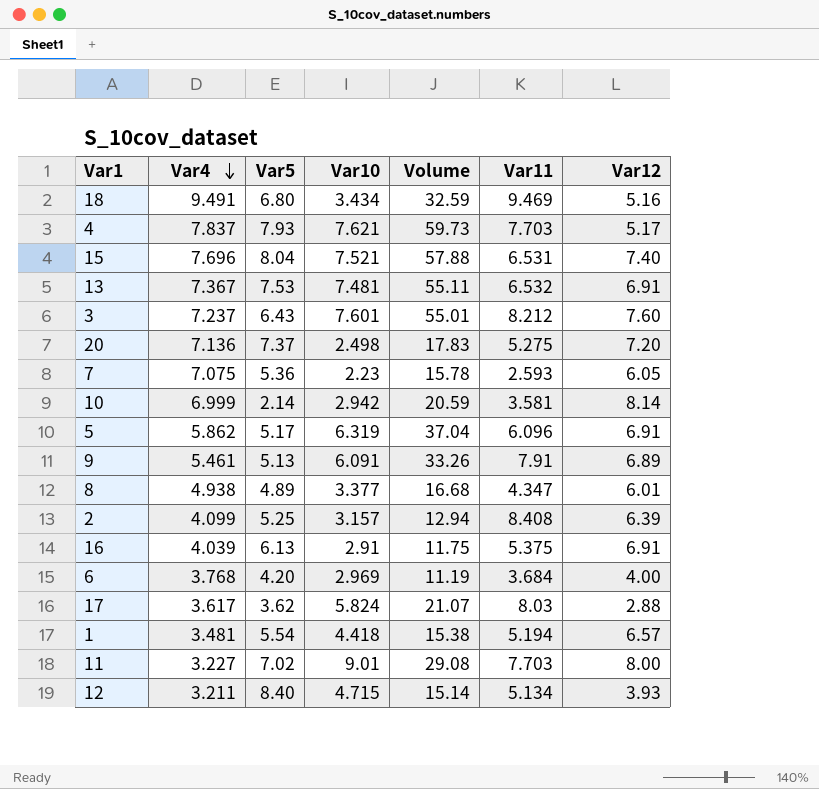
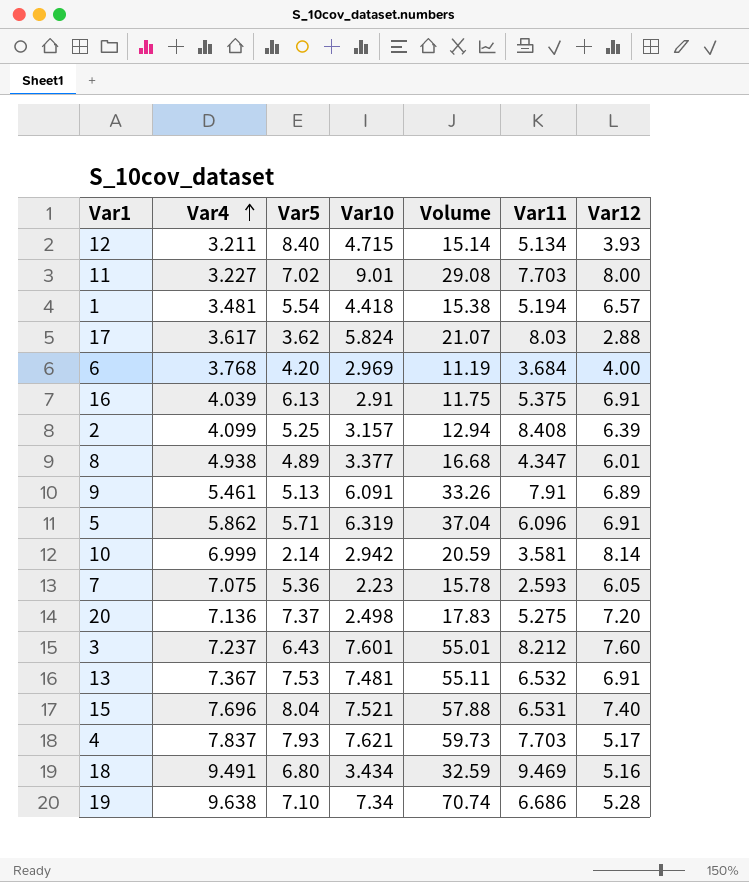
row order: Var4 descending -> Var4 ascending
5 | Var5: 5.17 -> 5.71
row 19: none -> 9.638 | 7.10 | 7.34 | 70.74 | 6.686 | 5.28

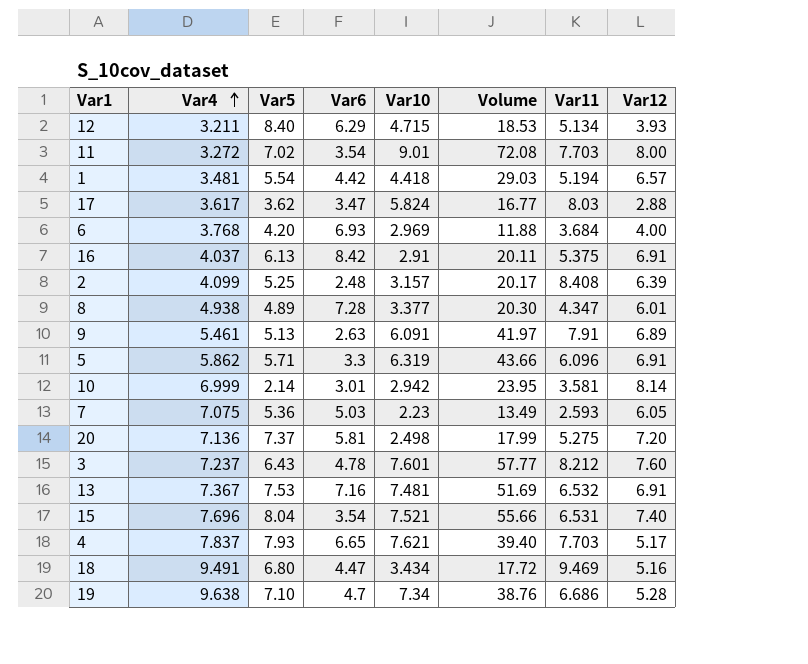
column Var6 | position: none -> 4
column Volume | formula: [Var4] * [Var10] -> [Var10] * [Var12]
11 | Var4: 3.227 -> 3.272
16 | Var4: 4.039 -> 4.037

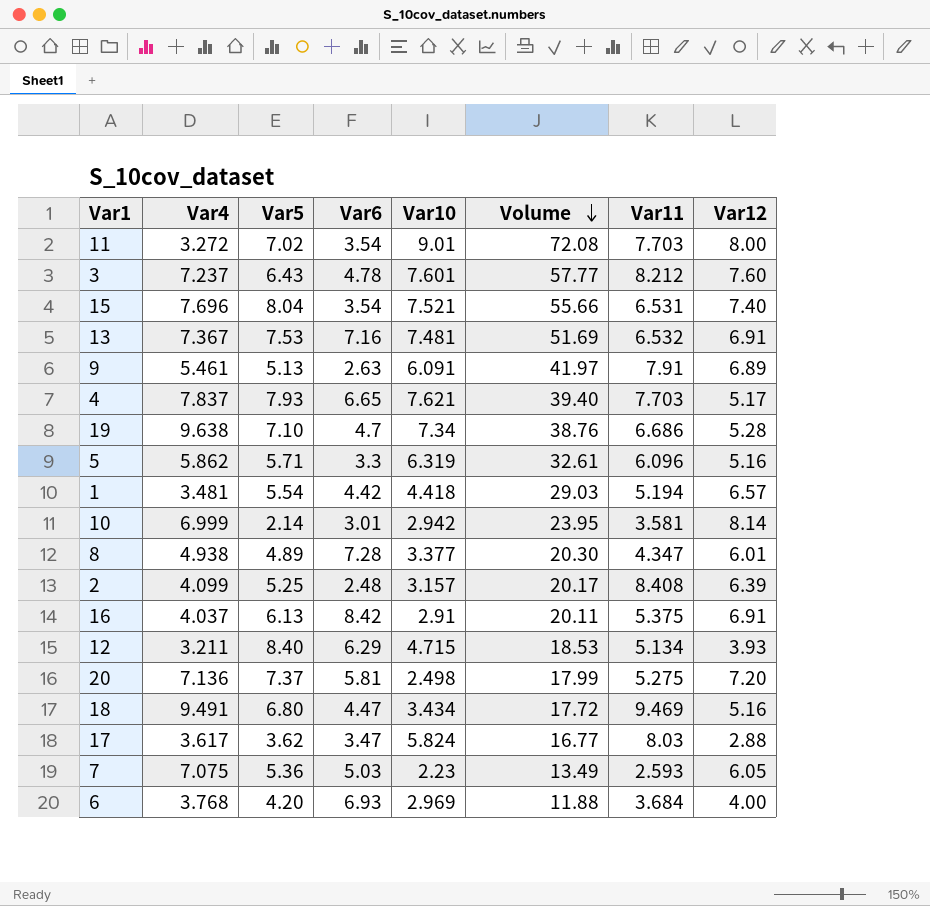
row order: Var4 ascending -> Volume descending
5 | Volume: 43.66 -> 32.61
5 | Var12: 6.91 -> 5.16

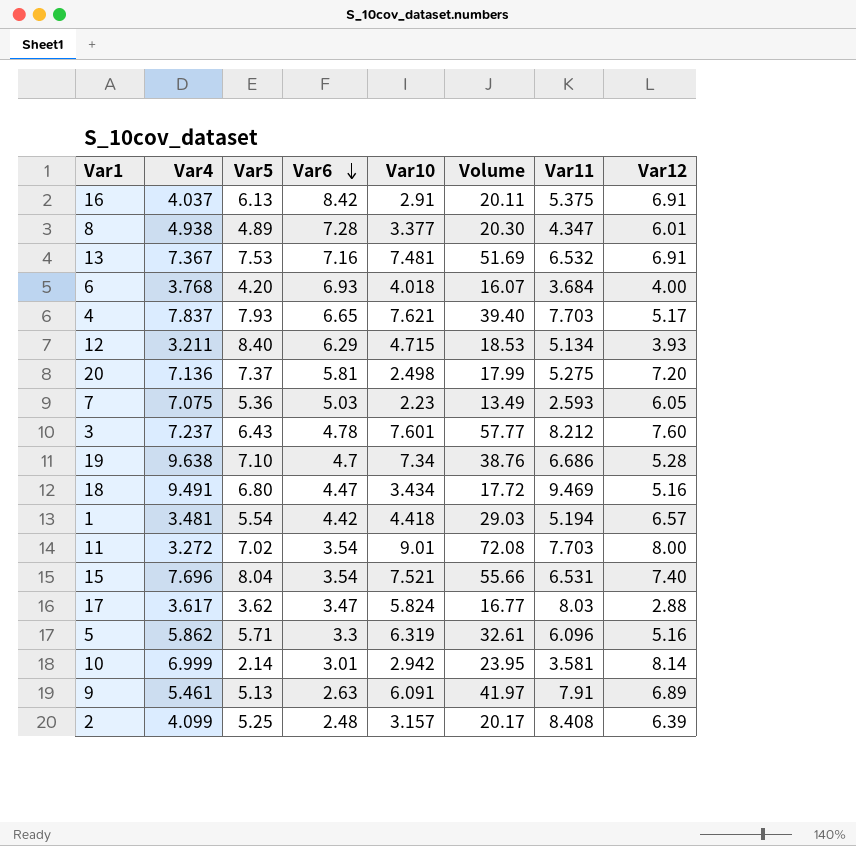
row order: Volume descending -> Var6 descending
6 | Var10: 2.969 -> 4.018
6 | Volume: 11.88 -> 16.07

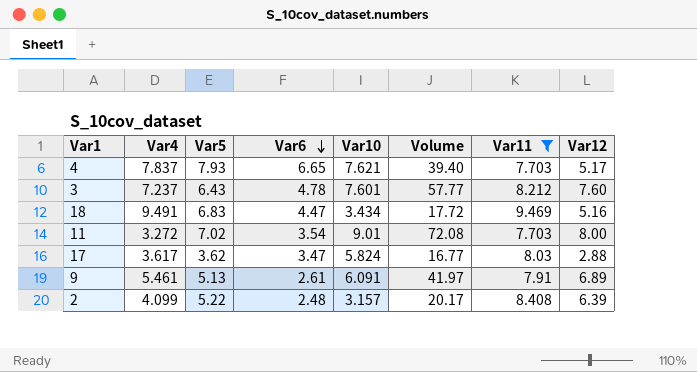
filter: none -> Var11 >= 7.703
18 | Var5: 6.80 -> 6.83
9 | Var6: 2.63 -> 2.61
2 | Var5: 5.25 -> 5.22

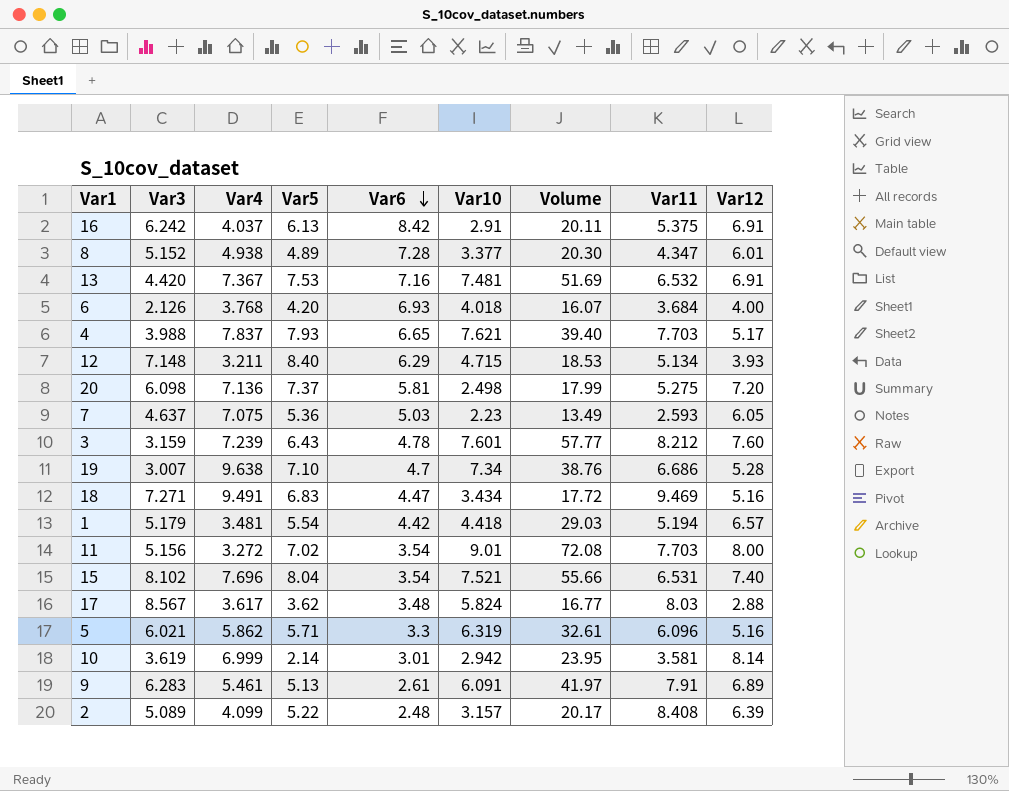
filter: Var11 >= 7.703 -> none
column Var3 | position: none -> 2
3 | Var4: 7.237 -> 7.239
17 | Var6: 3.47 -> 3.48

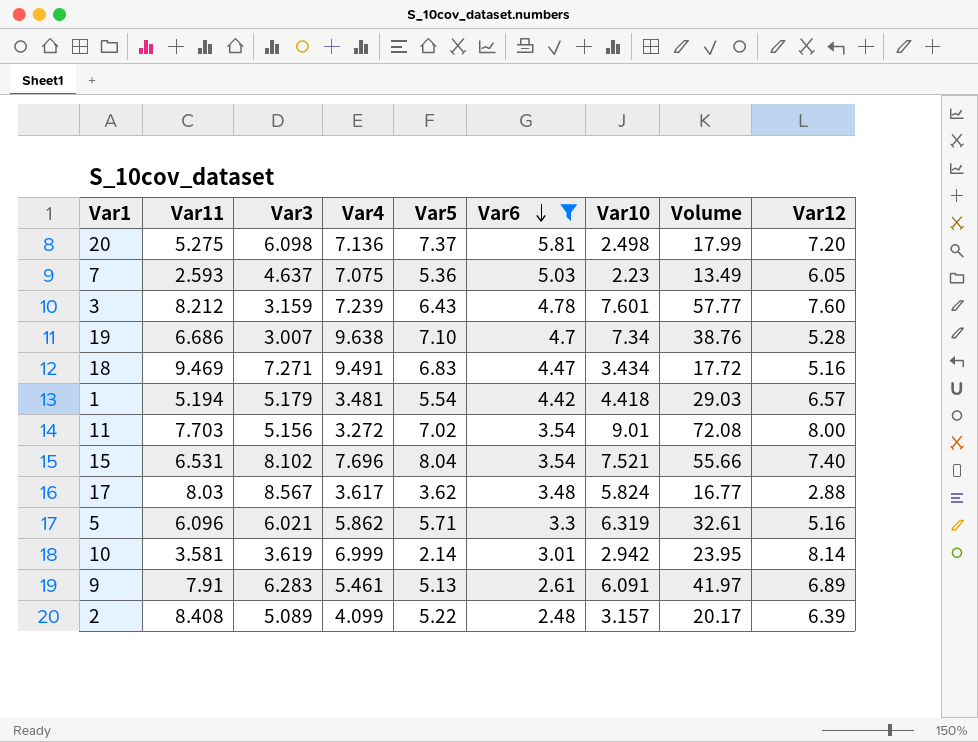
filter: none -> Var6 <= 5.81
column Var11 | position: 8 -> 2

